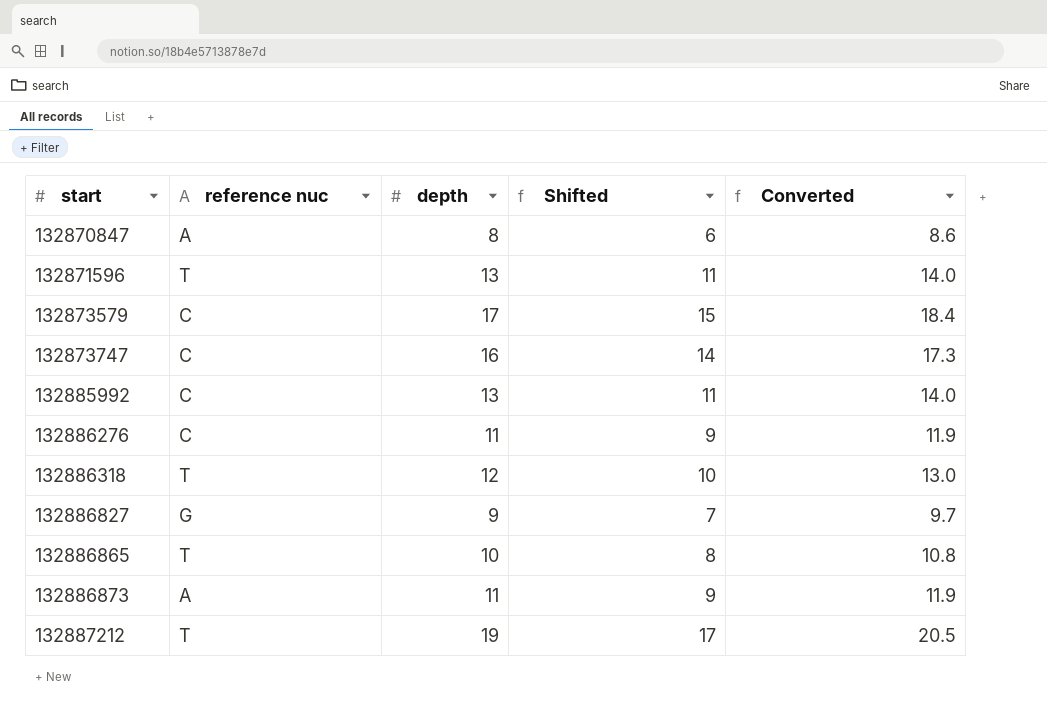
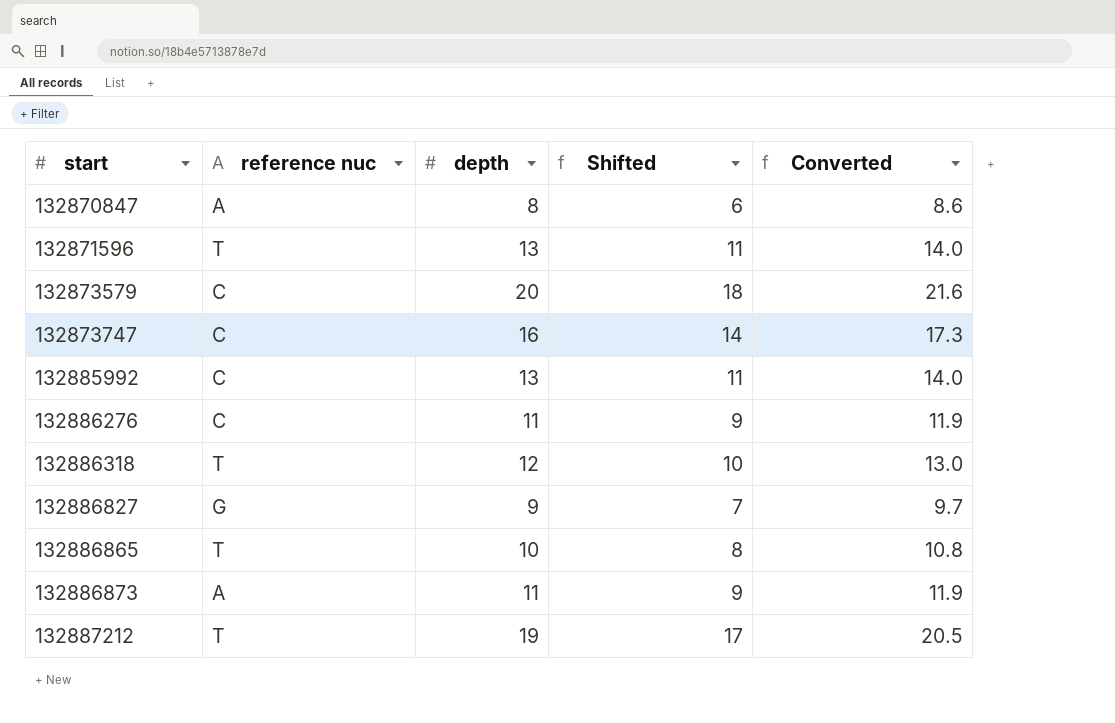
132873579 | depth: 17 -> 20
132873579 | Shifted: 15 -> 18
132873579 | Converted: 18.4 -> 21.6

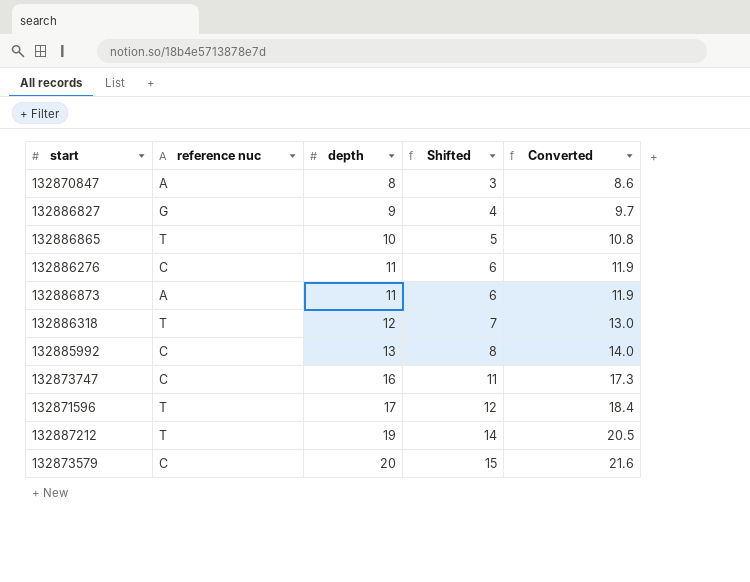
row order: start ascending -> depth ascending
column Shifted | formula: [depth] - 2 -> [depth] - 5
132871596 | depth: 13 -> 17
132871596 | Converted: 14.0 -> 18.4

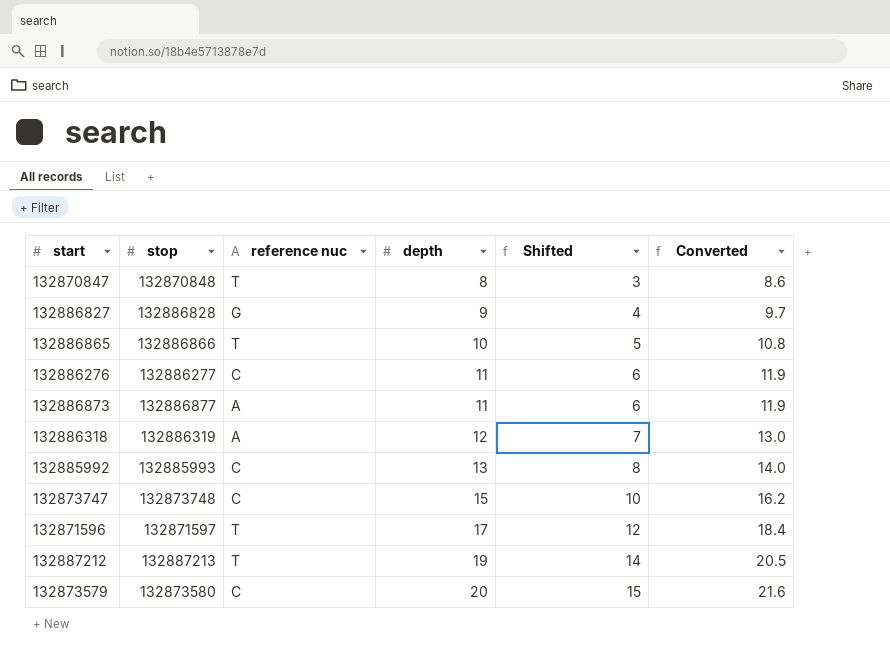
column stop | position: none -> 2
132870847 | reference nuc: A -> T
132886318 | reference nuc: T -> A
132873747 | depth: 16 -> 15
132873747 | Shifted: 11 -> 10
132873747 | Converted: 17.3 -> 16.2

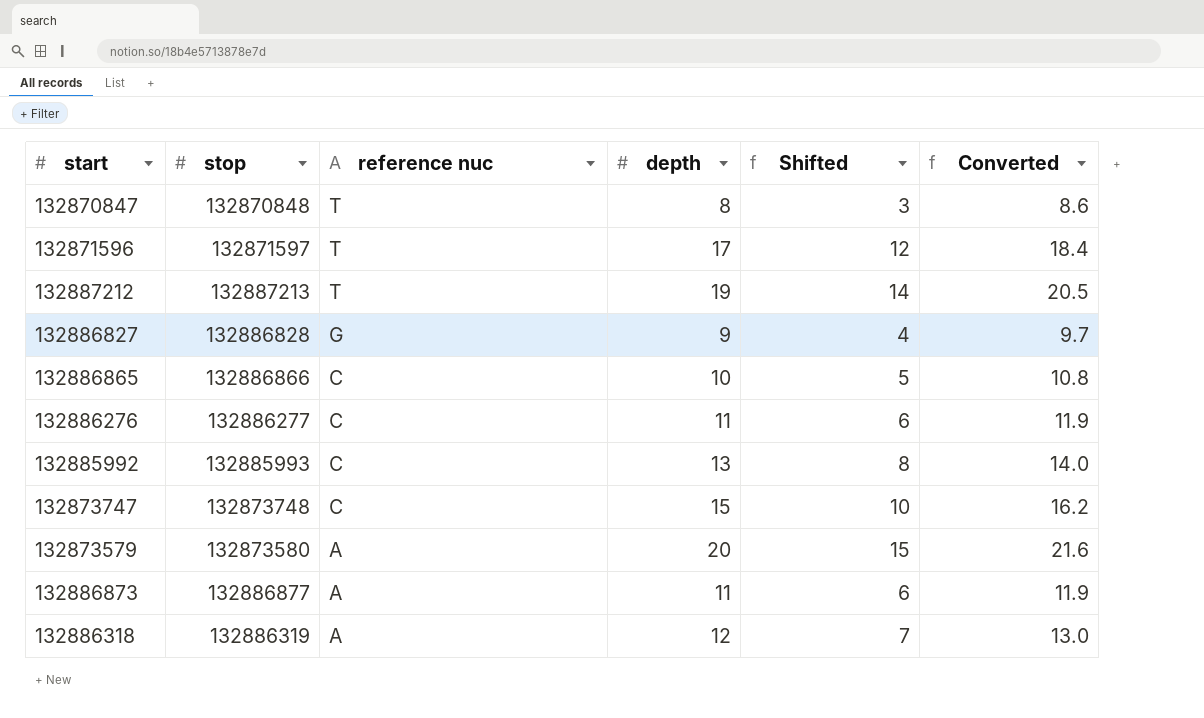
row order: depth ascending -> reference nuc descending
132886865 | reference nuc: T -> C
132873579 | reference nuc: C -> A

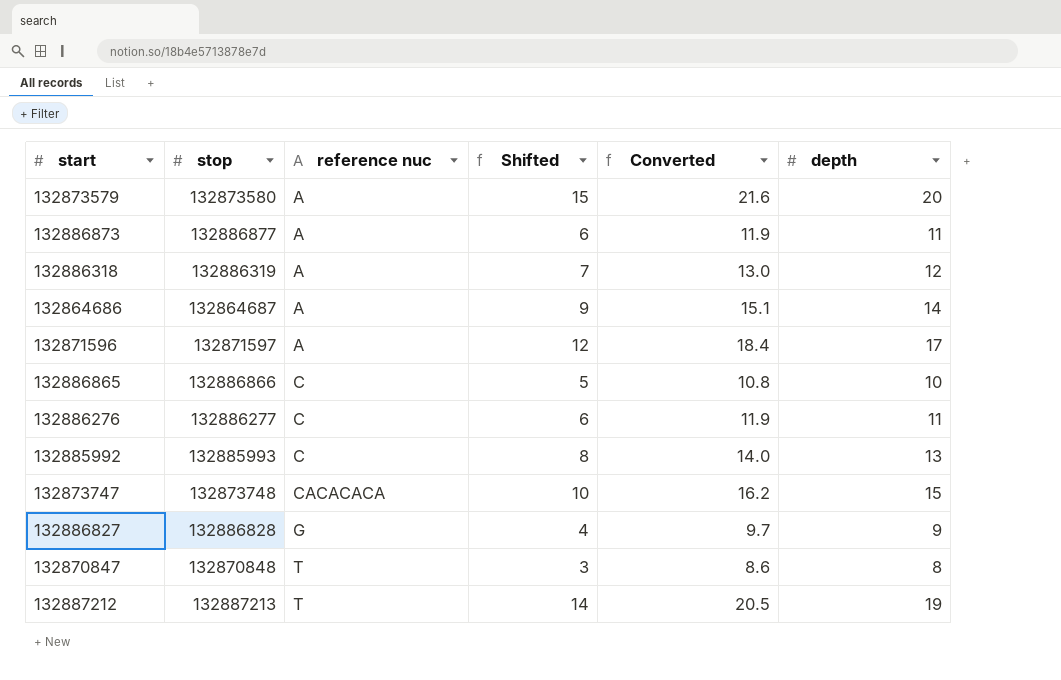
row order: reference nuc descending -> reference nuc ascending
column depth | position: 4 -> 6
row 132864686: none -> 132864687 | A | 9 | 15.1 | 14
132871596 | reference nuc: T -> A
132873747 | reference nuc: C -> CACACACA

